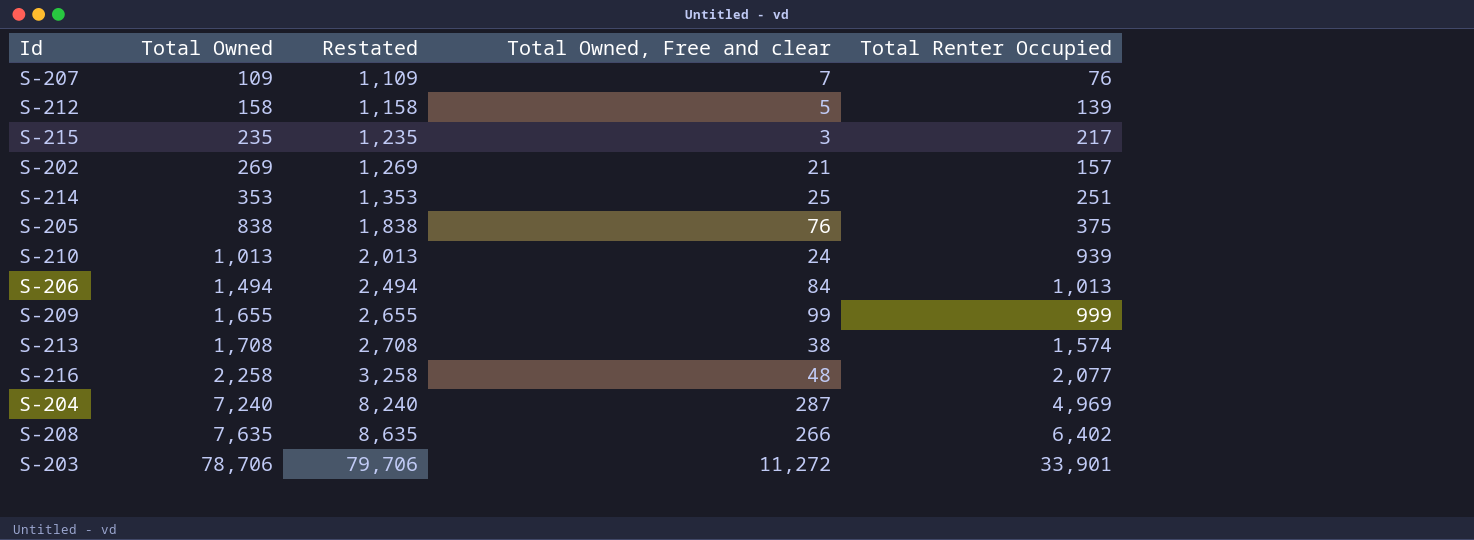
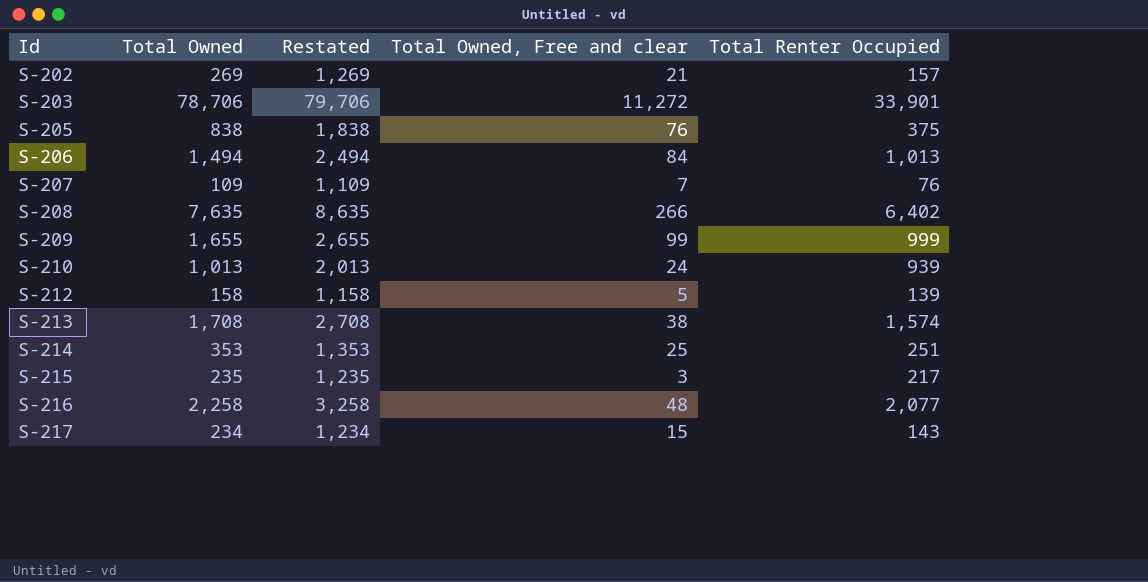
row order: Total Owned ascending -> Id ascending
row S-204: 7,240 | 8,240 | 287 | 4,969 -> none
row S-217: none -> 234 | 1,234 | 15 | 143

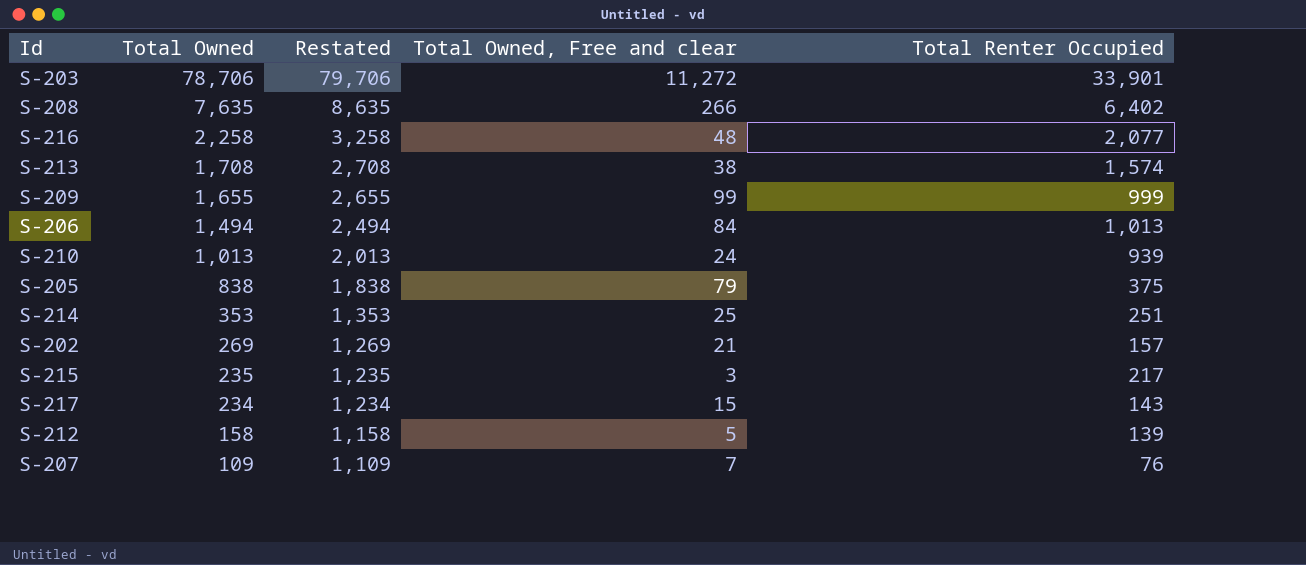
row order: Id ascending -> Total Owned descending
S-205 | Total Owned, Free and clear: 76 -> 79

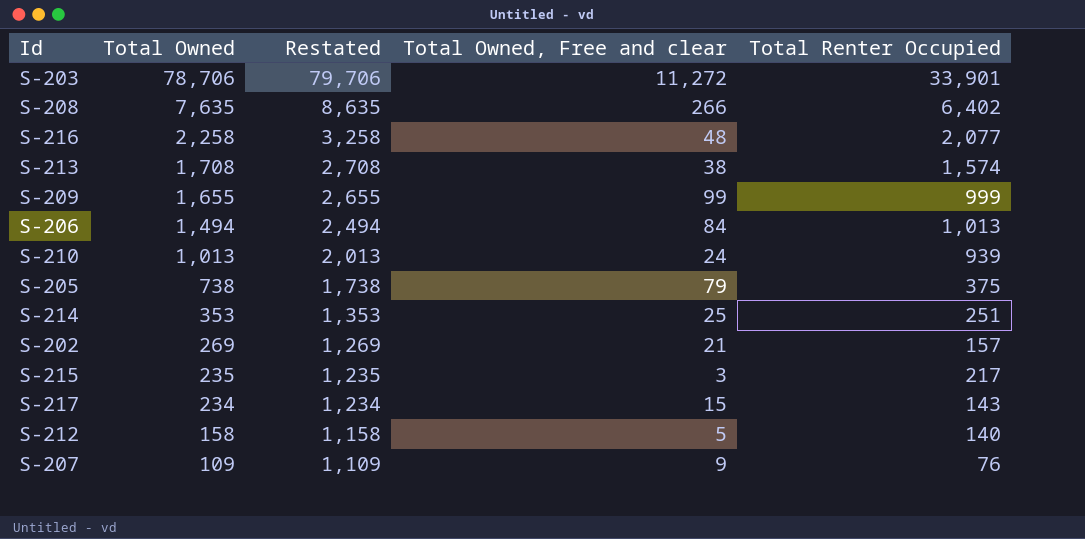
S-205 | Total Owned: 838 -> 738
S-205 | Restated: 1,838 -> 1,738
S-212 | Total Renter Occupied: 139 -> 140
S-207 | Total Owned, Free and clear: 7 -> 9

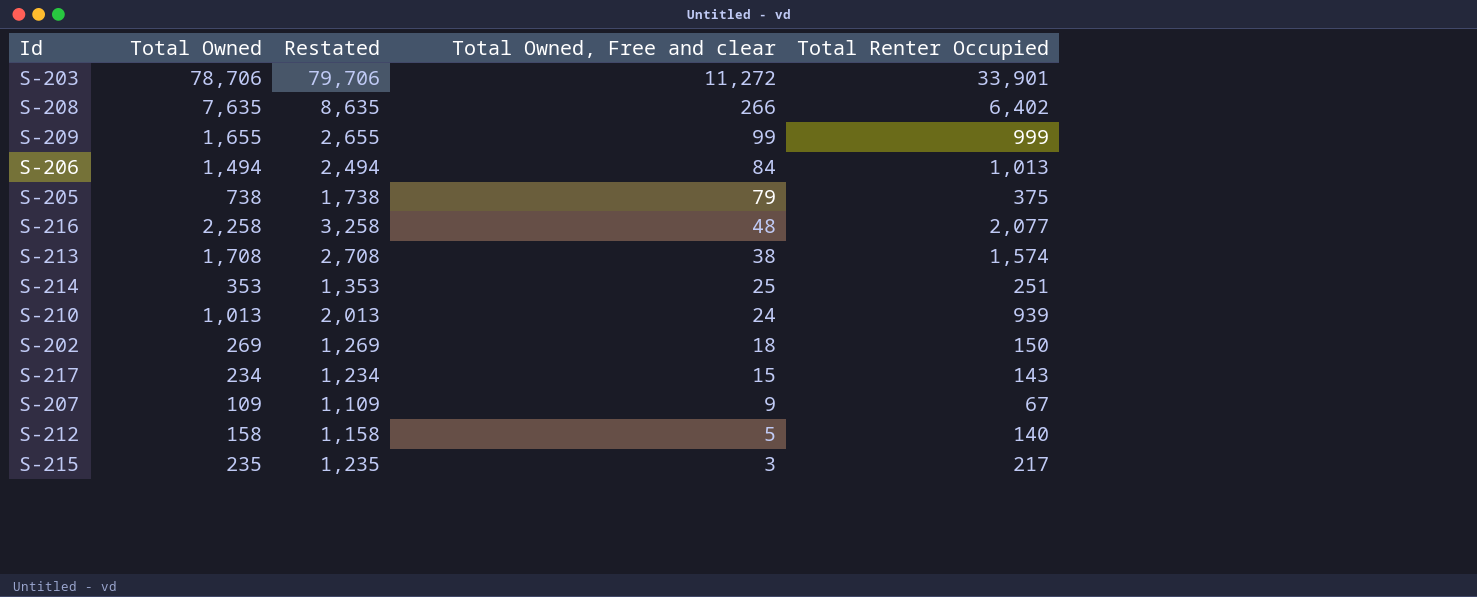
row order: Total Owned descending -> Total Owned, Free and clear descending
S-202 | Total Owned, Free and clear: 21 -> 18
S-202 | Total Renter Occupied: 157 -> 150
S-207 | Total Renter Occupied: 76 -> 67

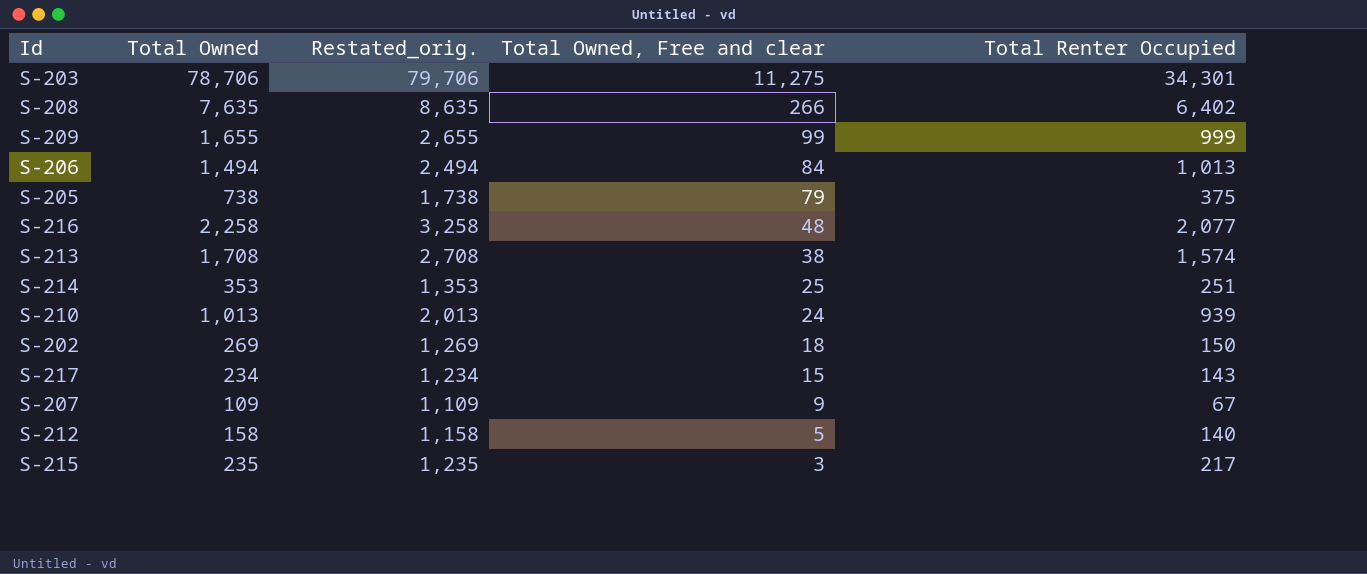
column name: Restated -> Restated_orig.
S-203 | Total Owned, Free and clear: 11,272 -> 11,275
S-203 | Total Renter Occupied: 33,901 -> 34,301

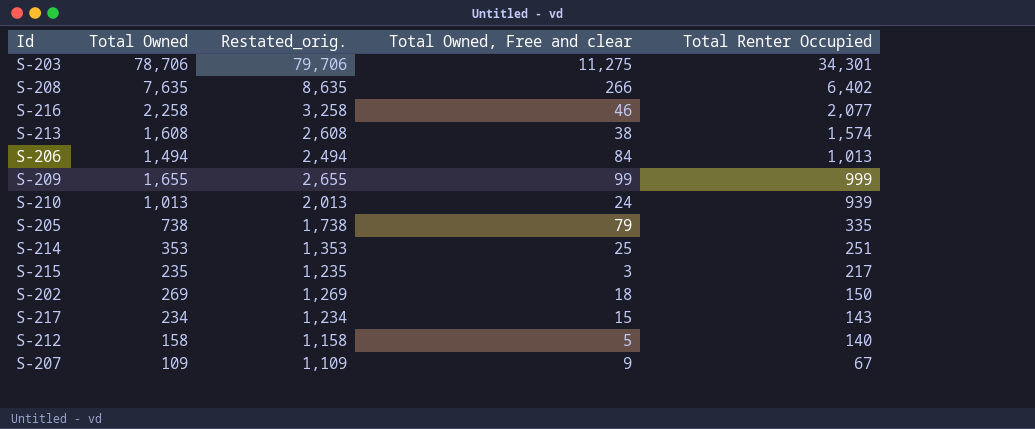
row order: Total Owned, Free and clear descending -> Total Renter Occupied descending
S-216 | Total Owned, Free and clear: 48 -> 46
S-213 | Total Owned: 1,708 -> 1,608
S-213 | Restated_orig.: 2,708 -> 2,608
S-205 | Total Renter Occupied: 375 -> 335

